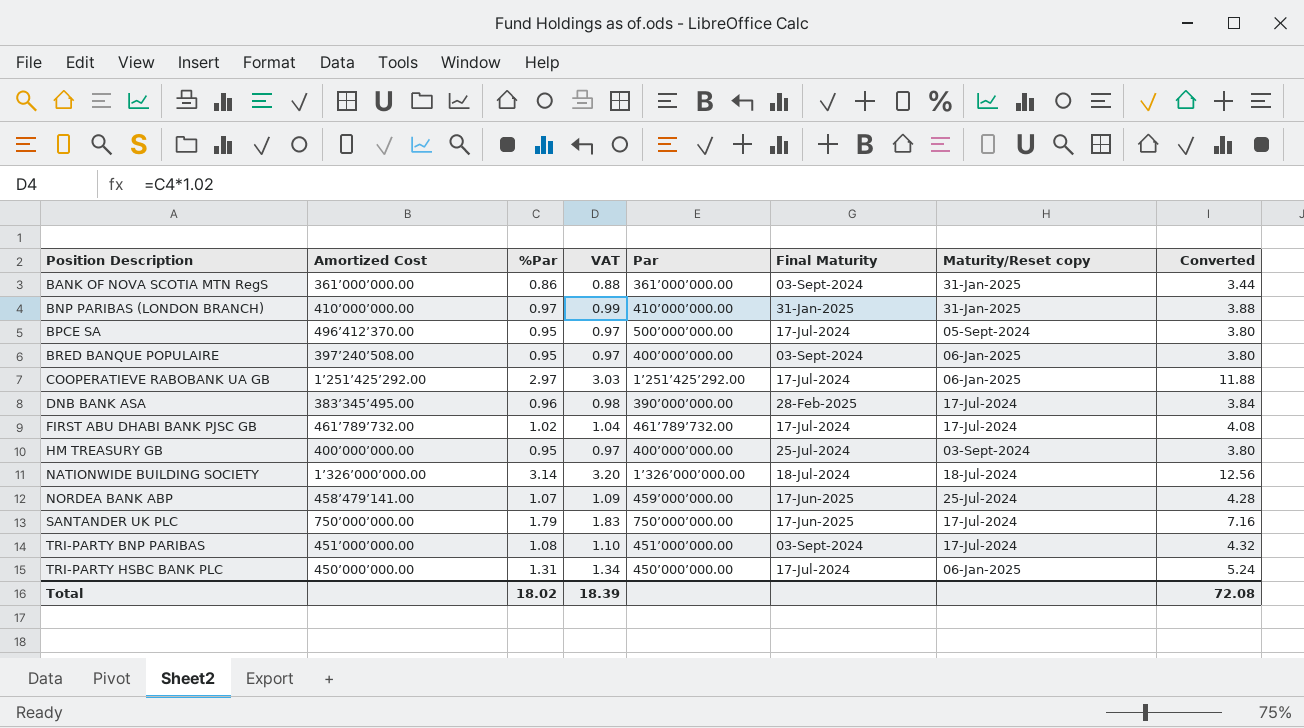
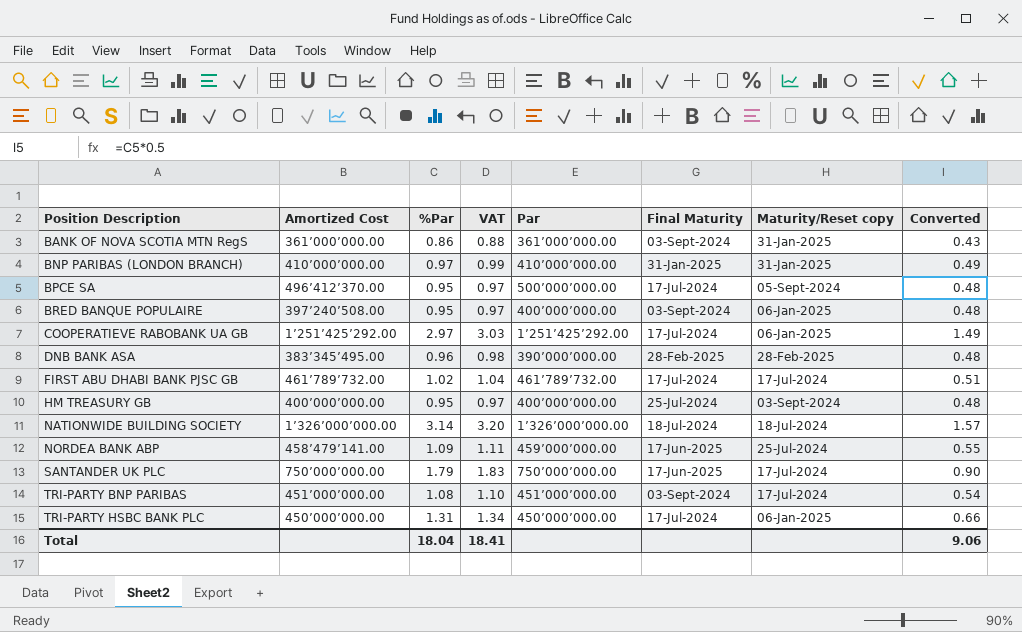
column Converted | formula: [%Par] * 4 -> [%Par] * 0.5
DNB BANK ASA | Maturity/Reset copy: 17-Jul-2024 -> 28-Feb-2025
NORDEA BANK ABP | %Par: 1.07 -> 1.09
NORDEA BANK ABP | VAT: 1.09 -> 1.11
Total | %Par: 18.02 -> 18.04
Total | VAT: 18.39 -> 18.41
Total | Converted: 72.08 -> 9.06

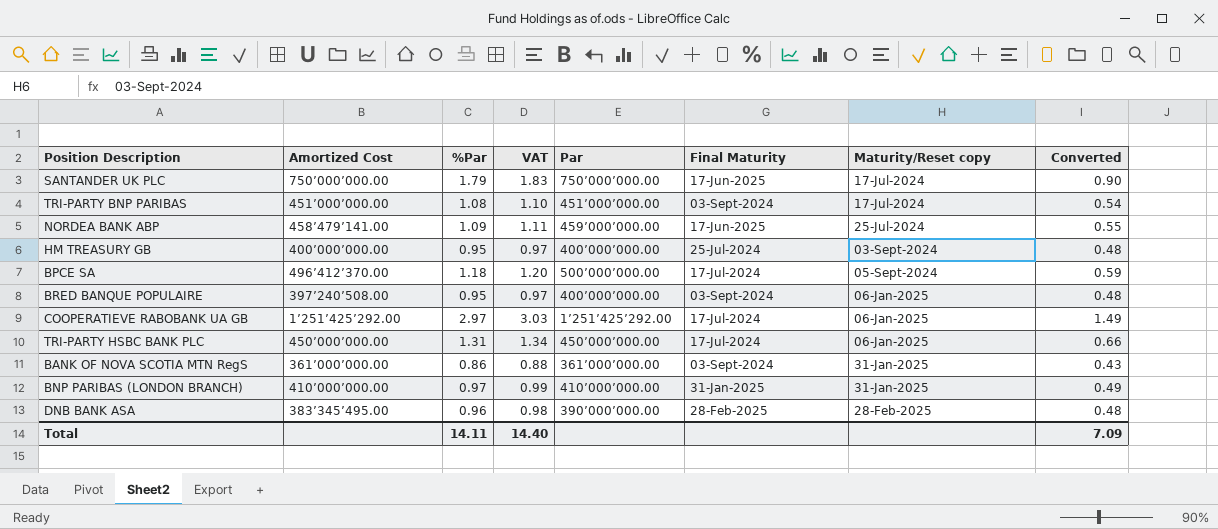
row order: Position Description ascending -> Maturity/Reset copy ascending
row FIRST ABU DHABI BANK PJSC GB: 461’789’732.00 | 1.02 | 1.04 | 461’789’732.00 | 17-Jul-2024 | 17-Jul-2024 | 0.51 -> none
row NATIONWIDE BUILDING SOCIETY: 1’326’000’000.00 | 3.14 | 3.20 | 1’326’000’000.00 | 18-Jul-2024 | 18-Jul-2024 | 1.57 -> none
BPCE SA | %Par: 0.95 -> 1.18
BPCE SA | VAT: 0.97 -> 1.20
BPCE SA | Converted: 0.48 -> 0.59
Total | %Par: 18.04 -> 14.11
Total | VAT: 18.41 -> 14.40
Total | Converted: 9.06 -> 7.09

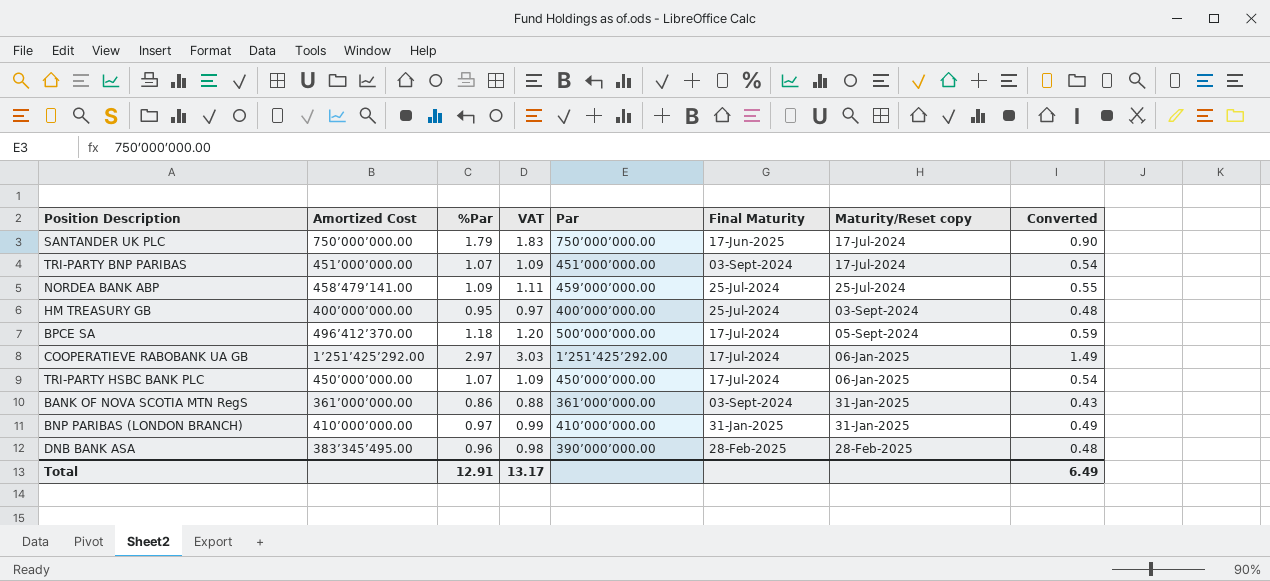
row BRED BANQUE POPULAIRE: 397’240’508.00 | 0.95 | 0.97 | 400’000’000.00 | 03-Sept-2024 | 06-Jan-2025 | 0.48 -> none
TRI-PARTY BNP PARIBAS | %Par: 1.08 -> 1.07
TRI-PARTY BNP PARIBAS | VAT: 1.10 -> 1.09
NORDEA BANK ABP | Final Maturity: 17-Jun-2025 -> 25-Jul-2024
TRI-PARTY HSBC BANK PLC | %Par: 1.31 -> 1.07
TRI-PARTY HSBC BANK PLC | VAT: 1.34 -> 1.09
TRI-PARTY HSBC BANK PLC | Converted: 0.66 -> 0.54
Total | %Par: 14.11 -> 12.91
Total | VAT: 14.40 -> 13.17
Total | Converted: 7.09 -> 6.49

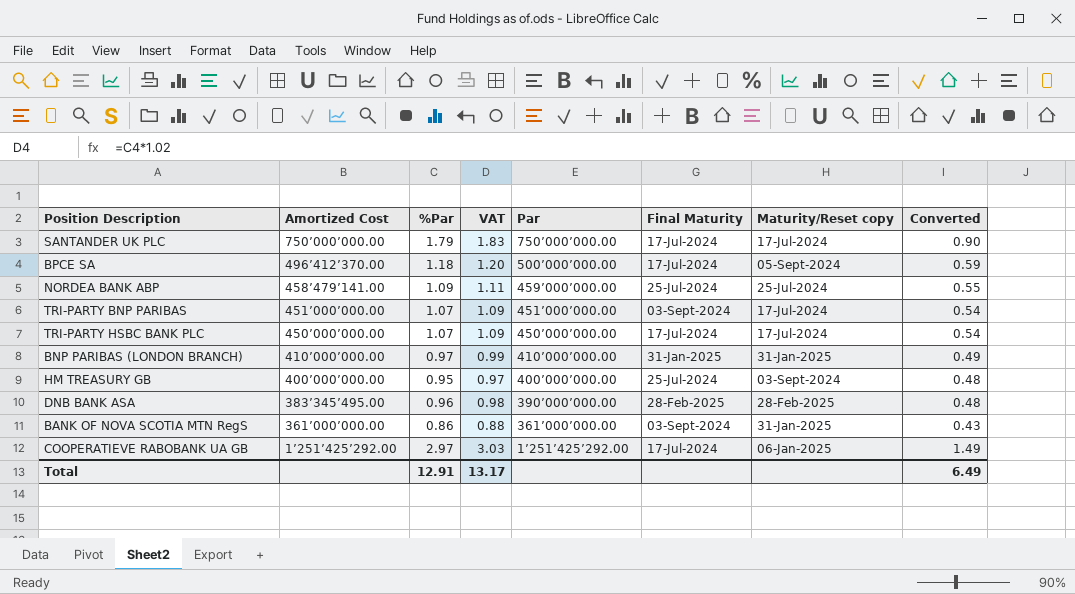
row order: Maturity/Reset copy ascending -> Amortized Cost descending
SANTANDER UK PLC | Final Maturity: 17-Jun-2025 -> 17-Jul-2024
TRI-PARTY HSBC BANK PLC | Maturity/Reset copy: 06-Jan-2025 -> 17-Jul-2024

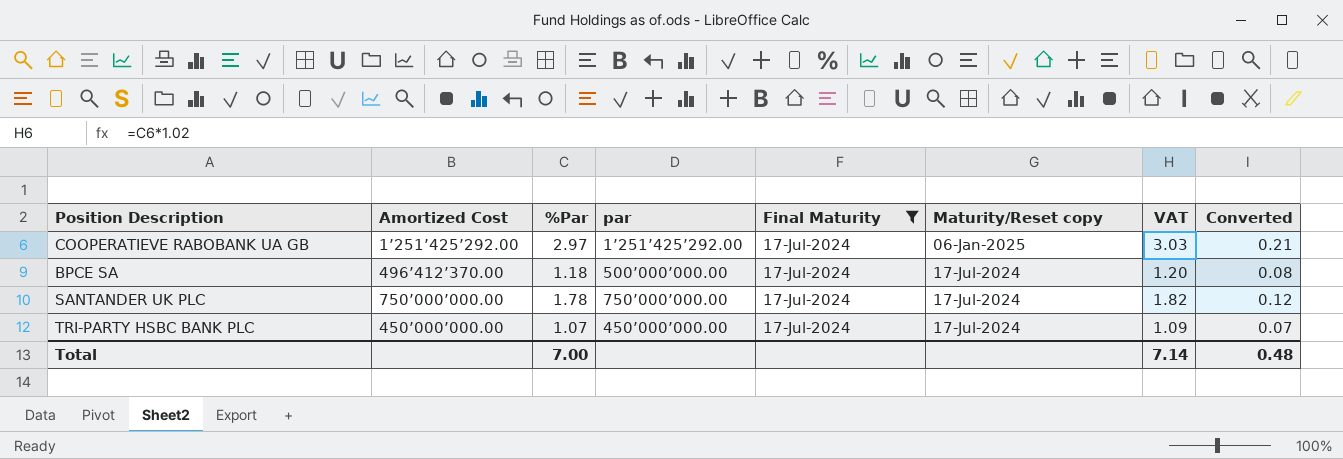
filter: none -> Final Maturity = 17-Jul-2024
row order: Amortized Cost descending -> Maturity/Reset copy descending
column name: Par -> par
column VAT | position: 4 -> 7
column Converted | formula: [%Par] * 0.5 -> [%Par] * 0.07
BPCE SA | Maturity/Reset copy: 05-Sept-2024 -> 17-Jul-2024
SANTANDER UK PLC | %Par: 1.79 -> 1.78
SANTANDER UK PLC | VAT: 1.83 -> 1.82
Total | %Par: 12.91 -> 7.00
Total | VAT: 13.17 -> 7.14
Total | Converted: 6.49 -> 0.48

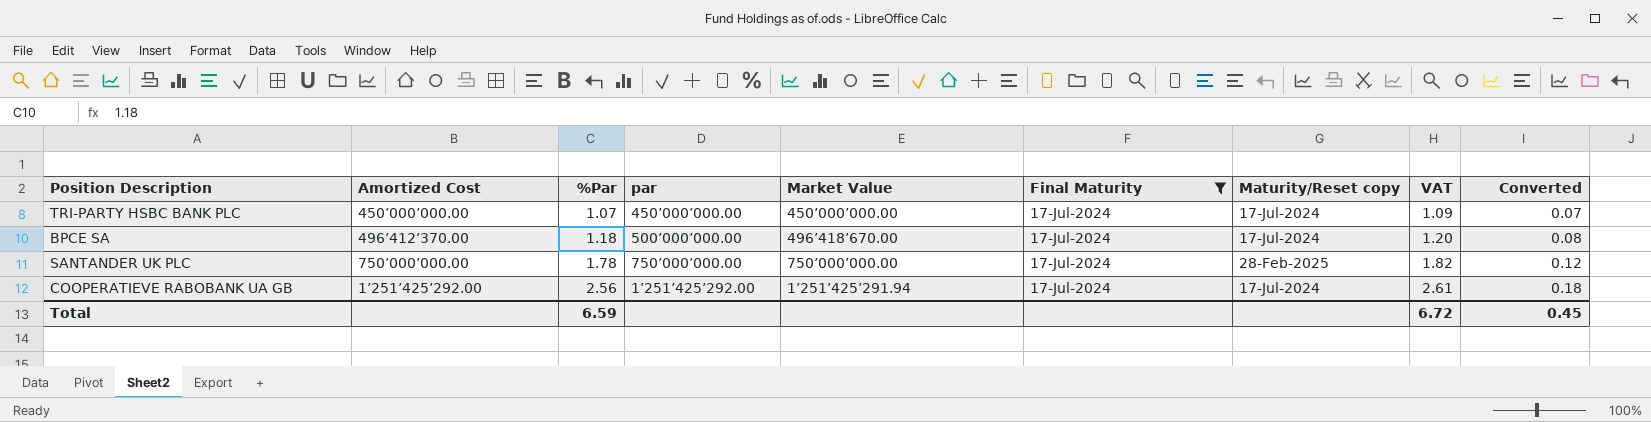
row order: Maturity/Reset copy descending -> %Par ascending
column Market Value | position: none -> 5
SANTANDER UK PLC | Maturity/Reset copy: 17-Jul-2024 -> 28-Feb-2025
COOPERATIEVE RABOBANK UA GB | %Par: 2.97 -> 2.56
COOPERATIEVE RABOBANK UA GB | Maturity/Reset copy: 06-Jan-2025 -> 17-Jul-2024
COOPERATIEVE RABOBANK UA GB | VAT: 3.03 -> 2.61
COOPERATIEVE RABOBANK UA GB | Converted: 0.21 -> 0.18
Total | %Par: 7.00 -> 6.59
Total | VAT: 7.14 -> 6.72
Total | Converted: 0.48 -> 0.45

